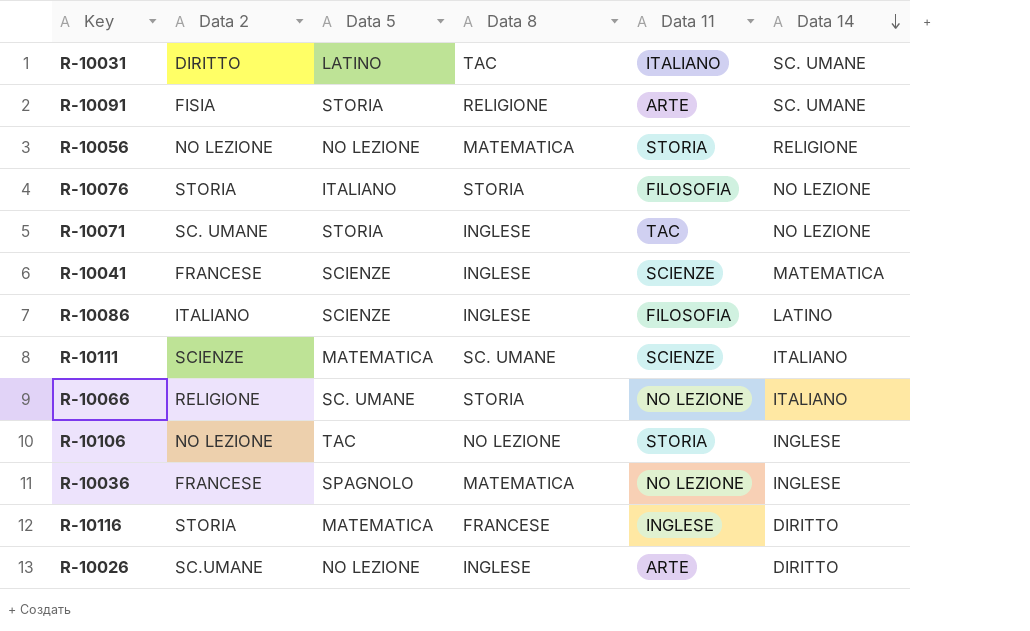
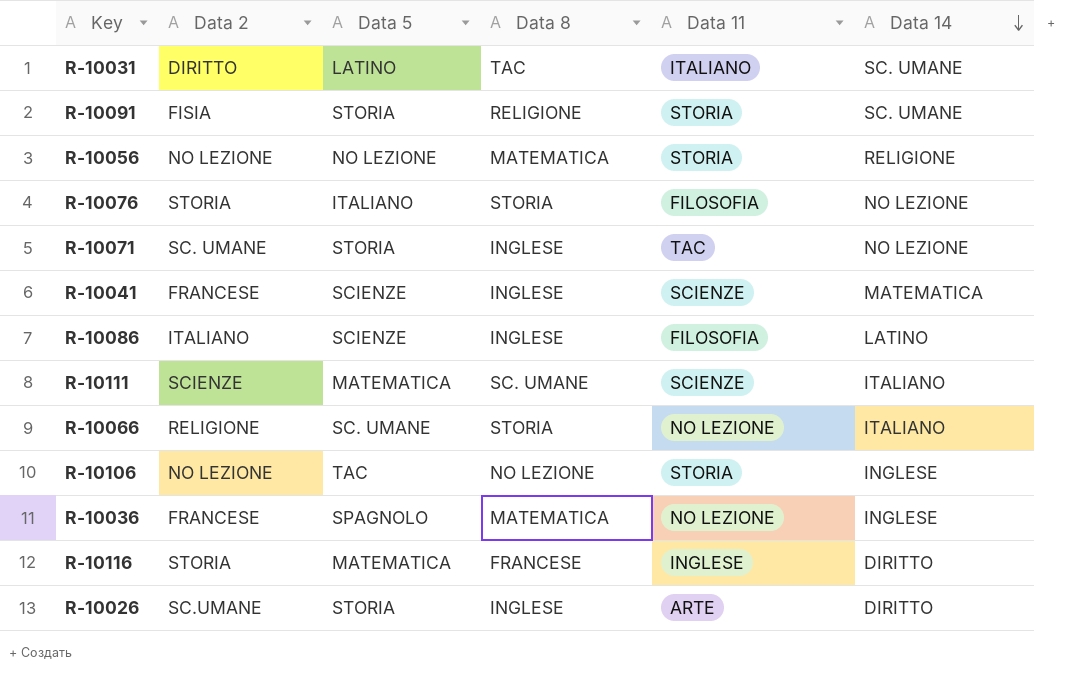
R-10091 | Data 11: ARTE -> STORIA
R-10026 | Data 5: NO LEZIONE -> STORIA

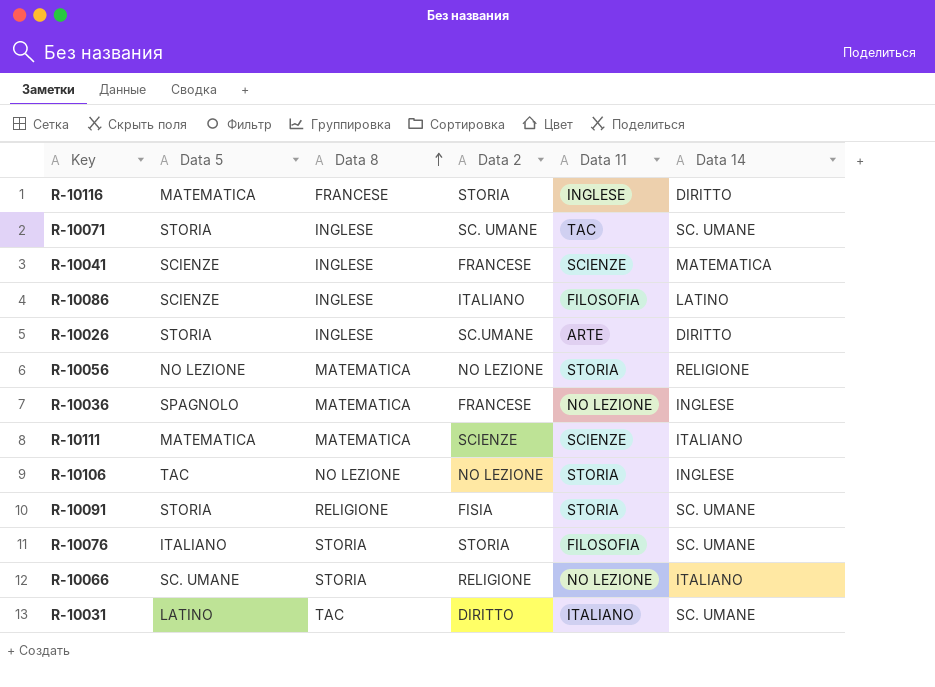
row order: Data 14 descending -> Data 8 ascending
column Data 2 | position: 2 -> 4
R-10071 | Data 14: NO LEZIONE -> SC. UMANE
R-10111 | Data 8: SC. UMANE -> MATEMATICA
R-10076 | Data 14: NO LEZIONE -> SC. UMANE

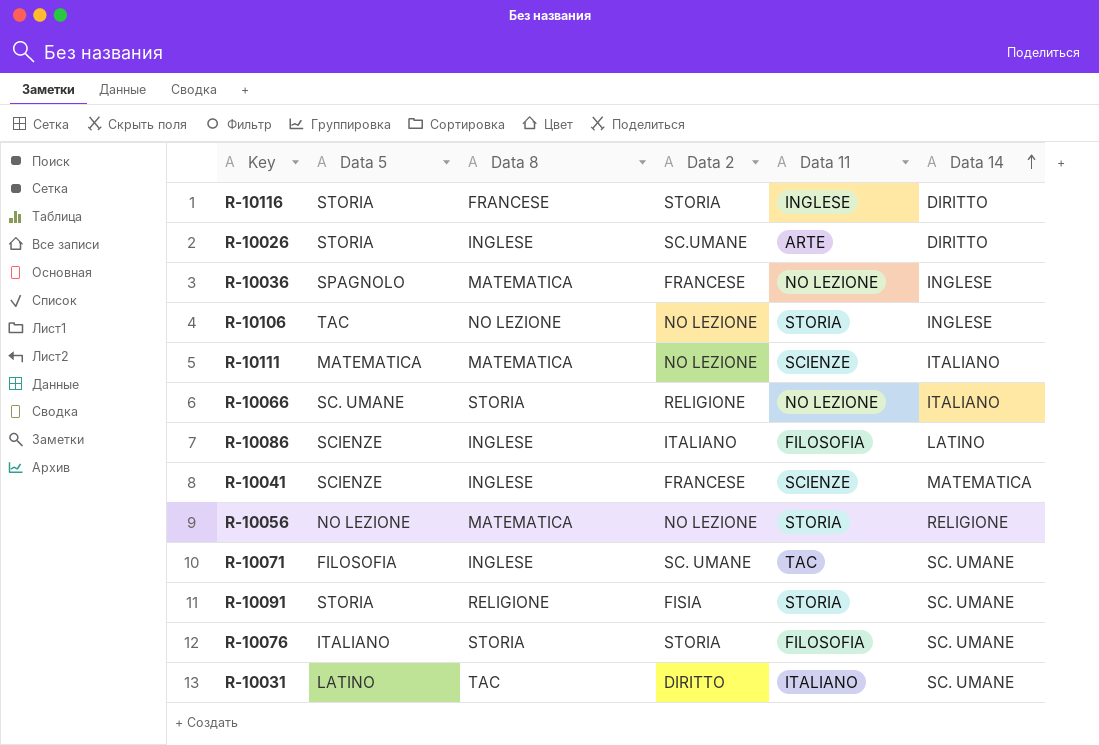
row order: Data 8 ascending -> Data 14 ascending
R-10116 | Data 5: MATEMATICA -> STORIA
R-10111 | Data 2: SCIENZE -> NO LEZIONE
R-10071 | Data 5: STORIA -> FILOSOFIA

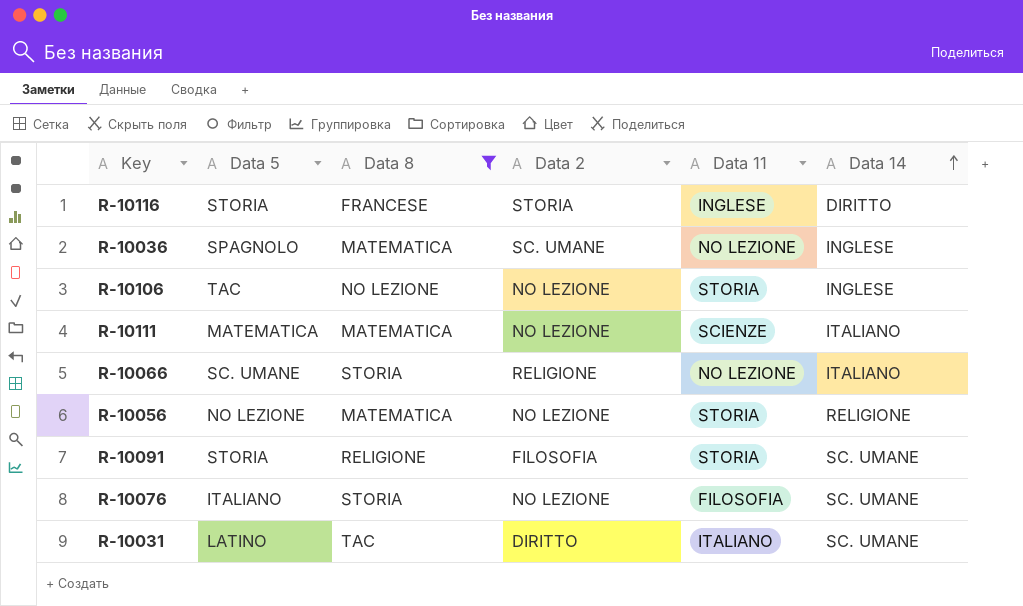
filter: none -> Data 8 != INGLESE
R-10036 | Data 2: FRANCESE -> SC. UMANE
R-10091 | Data 2: FISIA -> FILOSOFIA
R-10076 | Data 2: STORIA -> NO LEZIONE

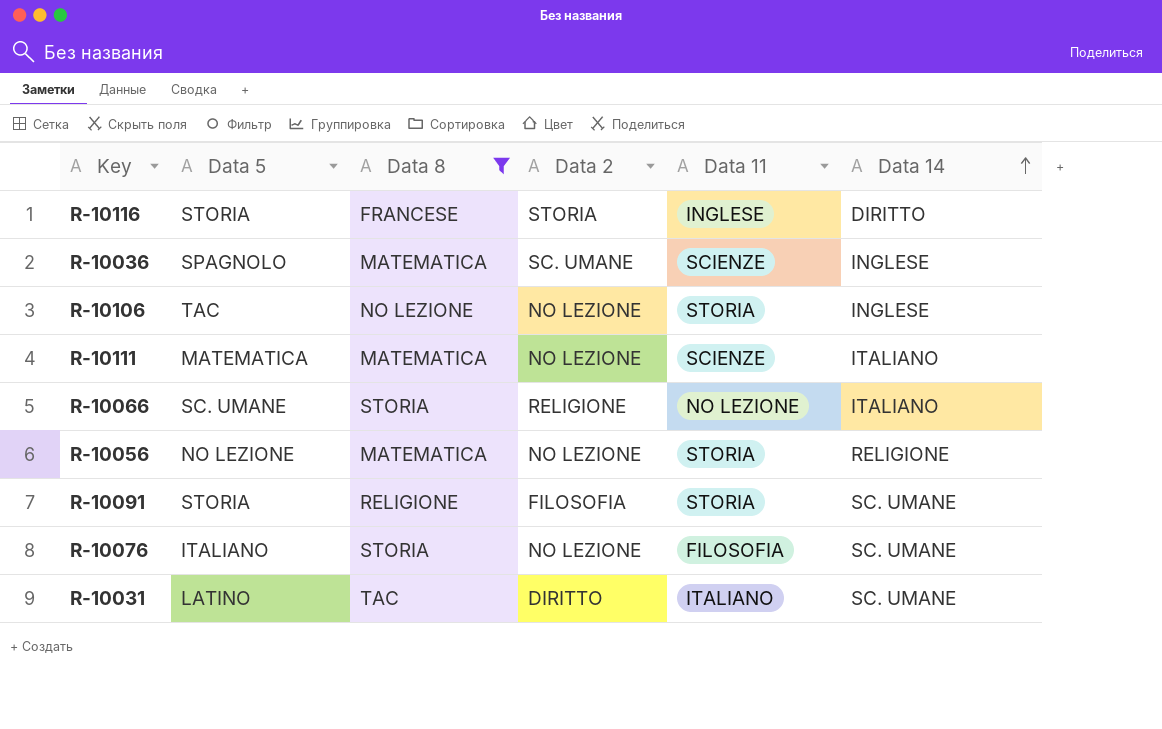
R-10036 | Data 11: NO LEZIONE -> SCIENZE

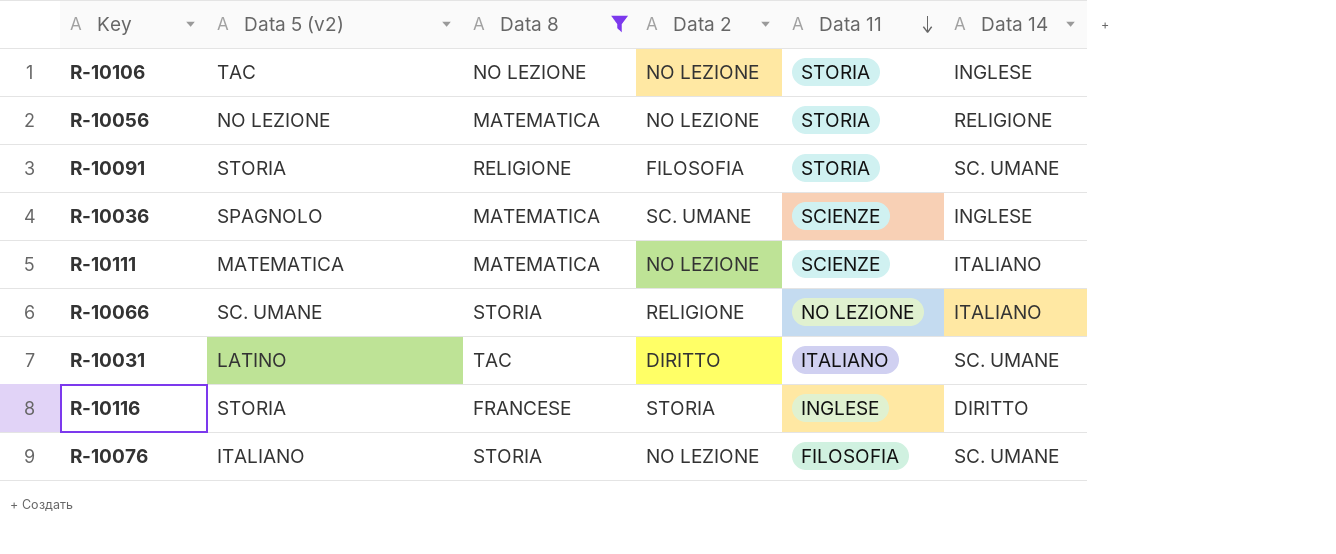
row order: Data 14 ascending -> Data 11 descending
column name: Data 5 -> Data 5 (v2)

